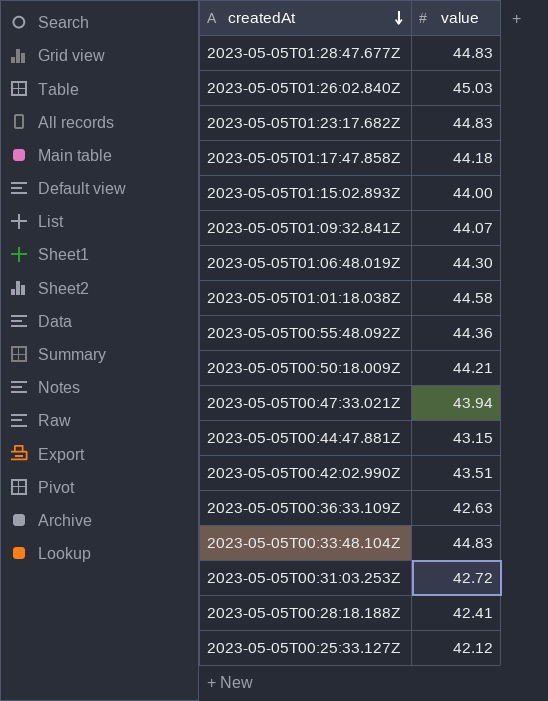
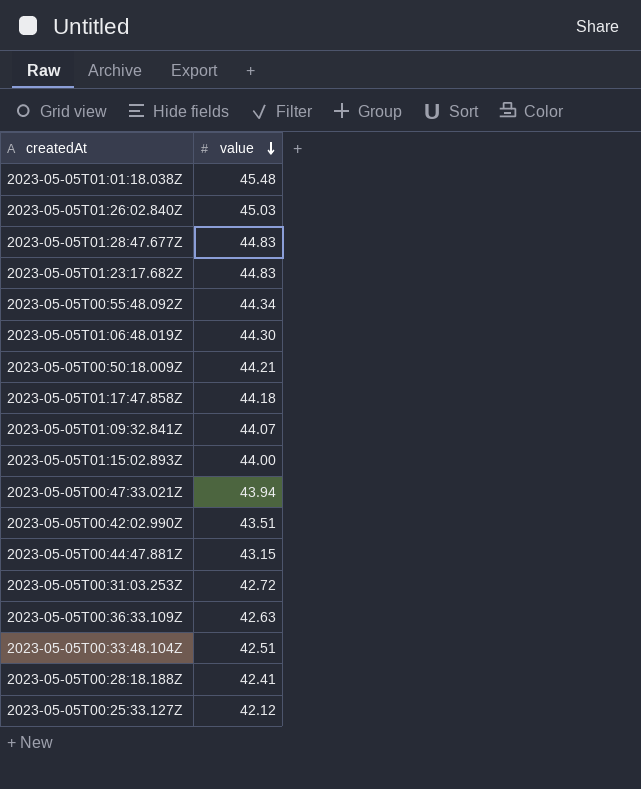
row order: createdAt descending -> value descending
2023-05-05T01:01:18.038Z | value: 44.58 -> 45.48
2023-05-05T00:55:48.092Z | value: 44.36 -> 44.34
2023-05-05T00:33:48.104Z | value: 44.83 -> 42.51

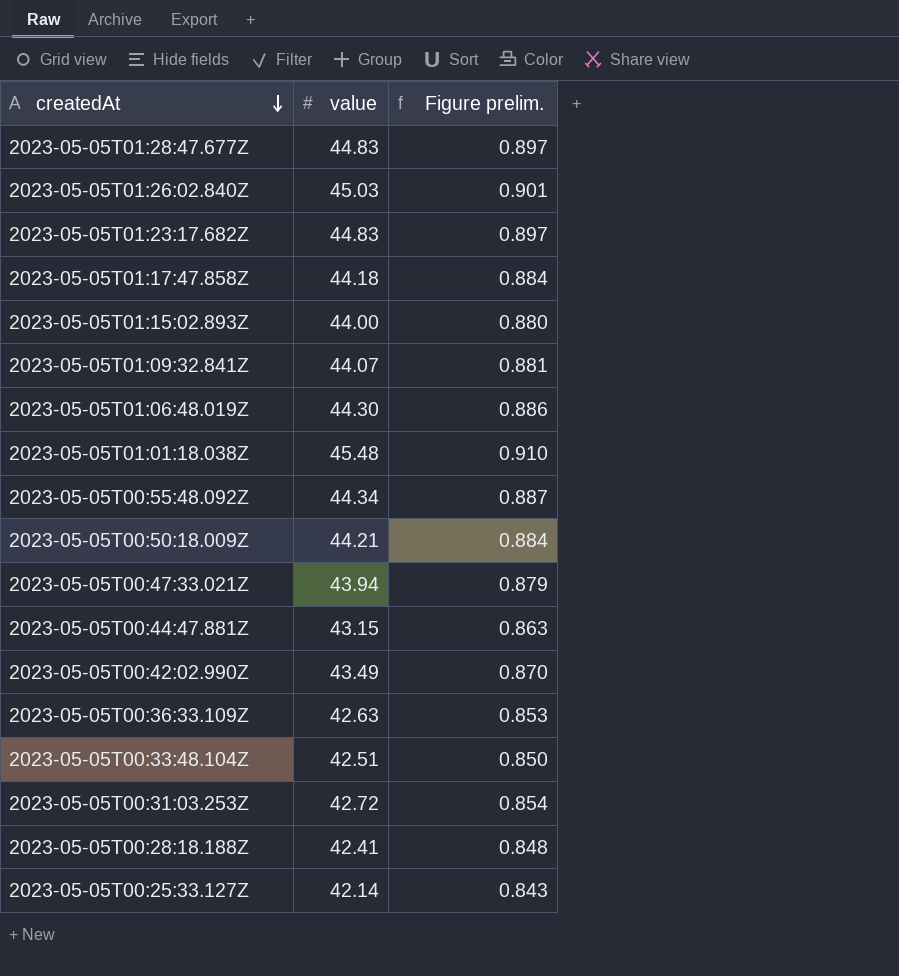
row order: value descending -> createdAt descending
column Figure prelim. | formula: none -> [value] * 0.02
2023-05-05T00:42:02.990Z | value: 43.51 -> 43.49
2023-05-05T00:25:33.127Z | value: 42.12 -> 42.14

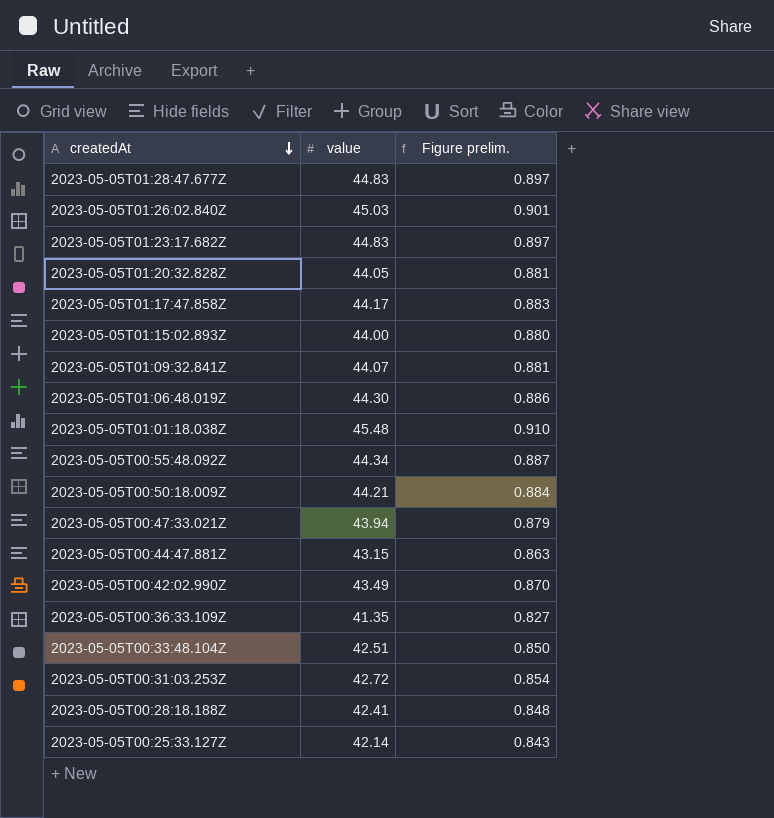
row 2023-05-05T01:20:32.828Z: none -> 44.05 | 0.881
2023-05-05T01:17:47.858Z | value: 44.18 -> 44.17
2023-05-05T01:17:47.858Z | Figure prelim.: 0.884 -> 0.883
2023-05-05T00:36:33.109Z | value: 42.63 -> 41.35
2023-05-05T00:36:33.109Z | Figure prelim.: 0.853 -> 0.827

